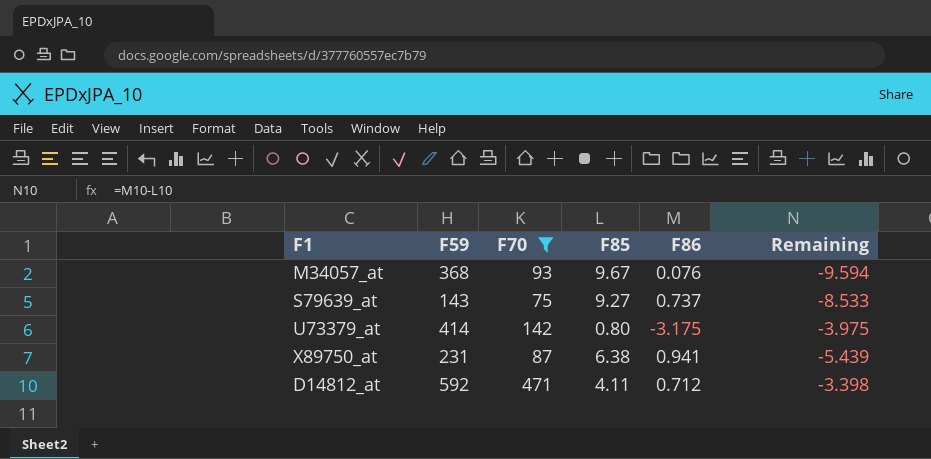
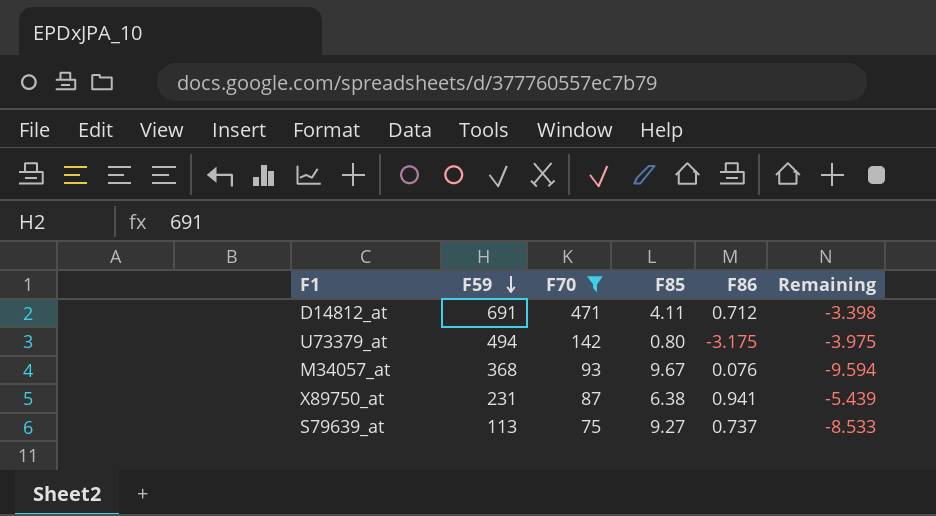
row order: none -> F59 descending
D14812_at | F59: 592 -> 691
U73379_at | F59: 414 -> 494
S79639_at | F59: 143 -> 113

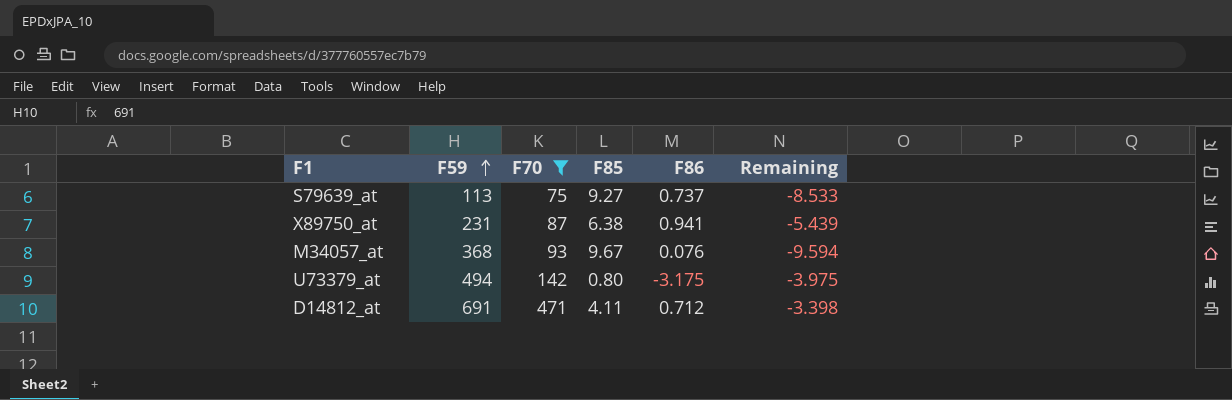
row order: F59 descending -> F59 ascending

